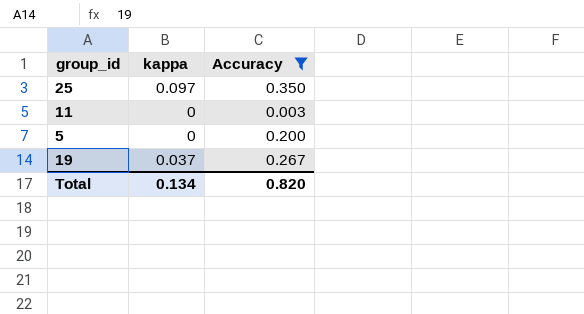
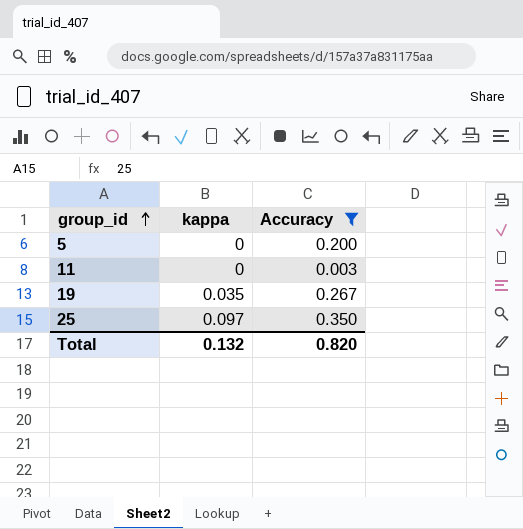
row order: none -> group_id ascending
19 | kappa: 0.037 -> 0.035
Total | kappa: 0.134 -> 0.132

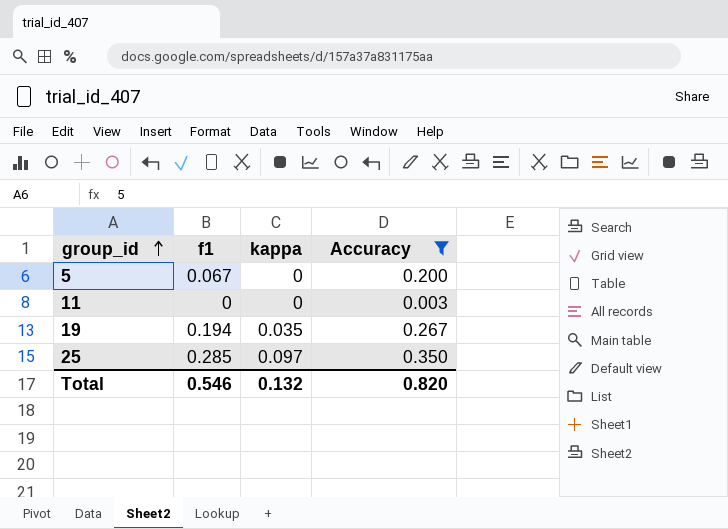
column f1 | position: none -> 2

